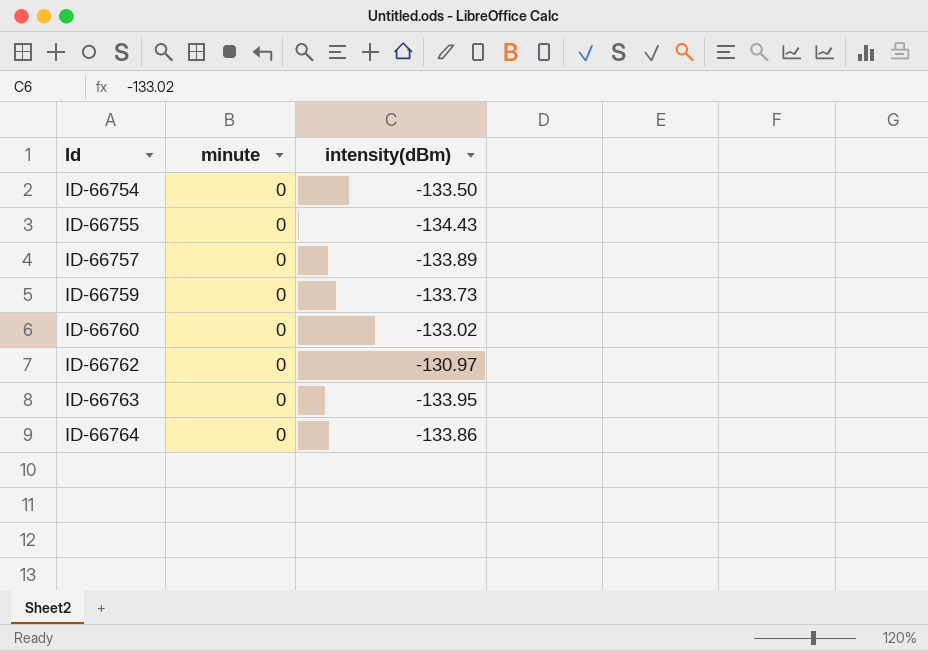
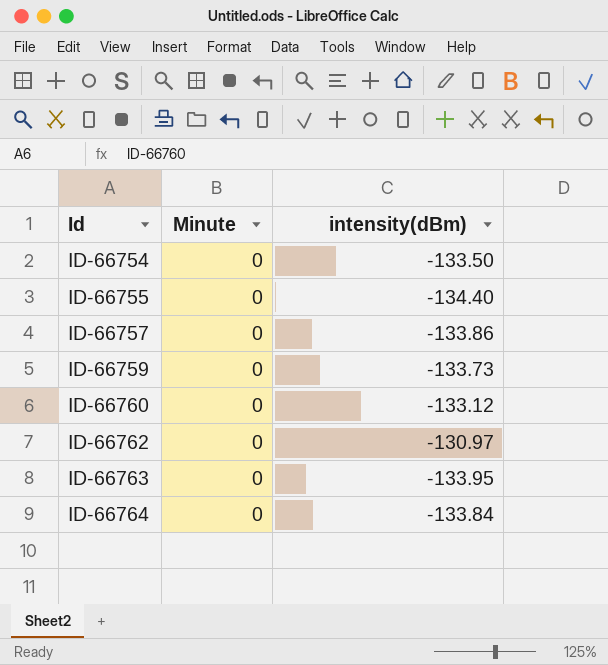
column name: minute -> Minute
ID-66755 | intensity(dBm): -134.43 -> -134.40
ID-66757 | intensity(dBm): -133.89 -> -133.86
ID-66760 | intensity(dBm): -133.02 -> -133.12
ID-66764 | intensity(dBm): -133.86 -> -133.84

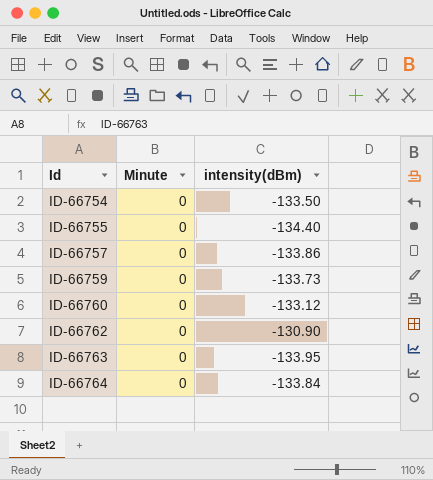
ID-66762 | intensity(dBm): -130.97 -> -130.90

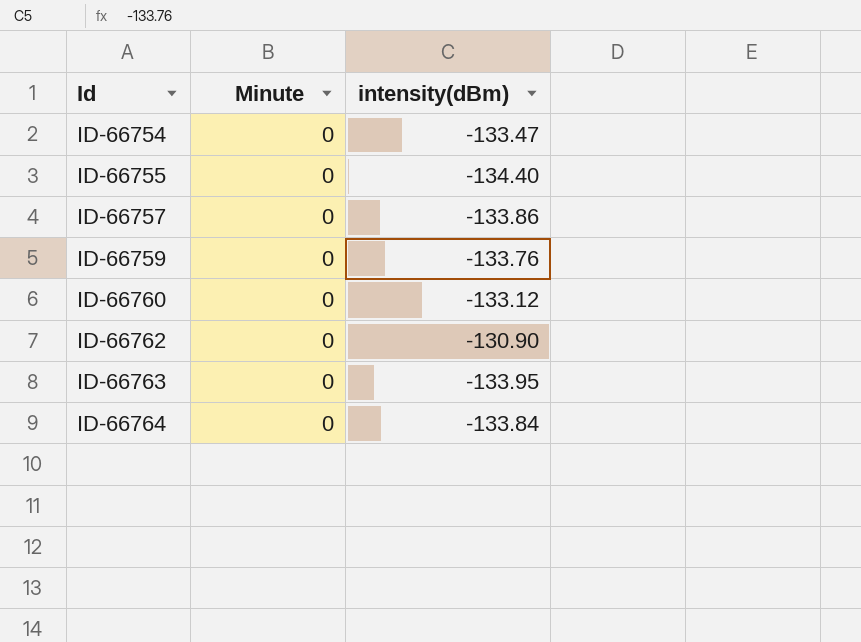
ID-66754 | intensity(dBm): -133.50 -> -133.47
ID-66759 | intensity(dBm): -133.73 -> -133.76

